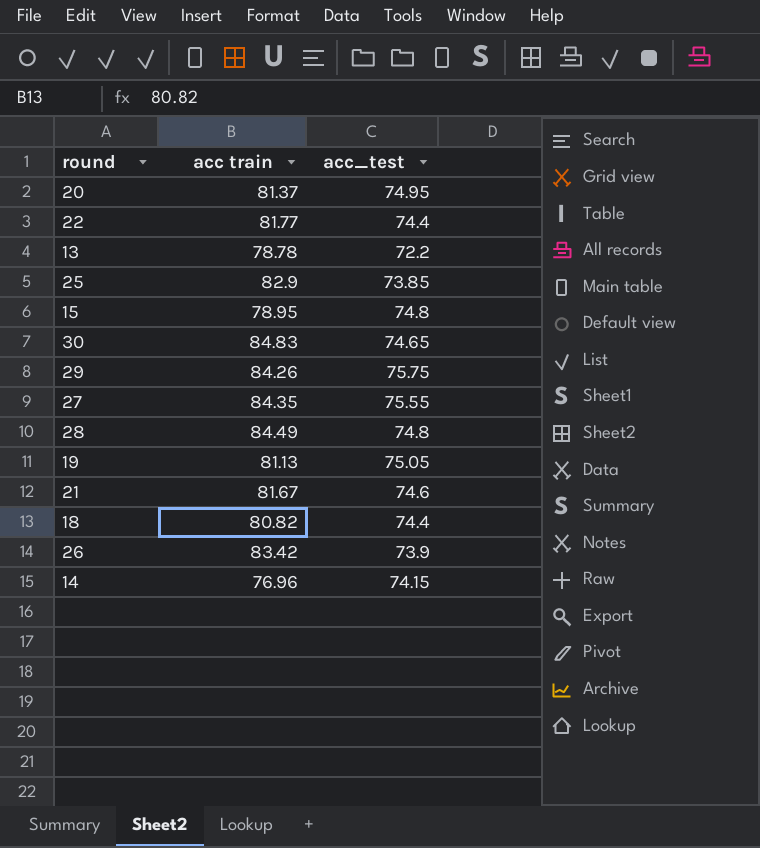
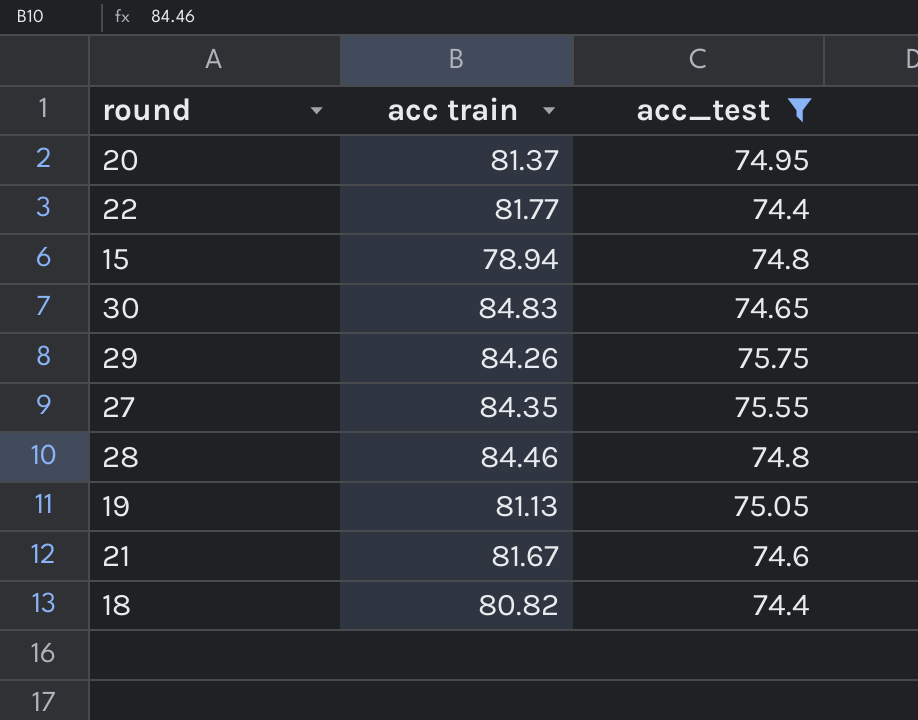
filter: none -> acc_test >= 74.4
15 | acc train: 78.95 -> 78.94
28 | acc train: 84.49 -> 84.46

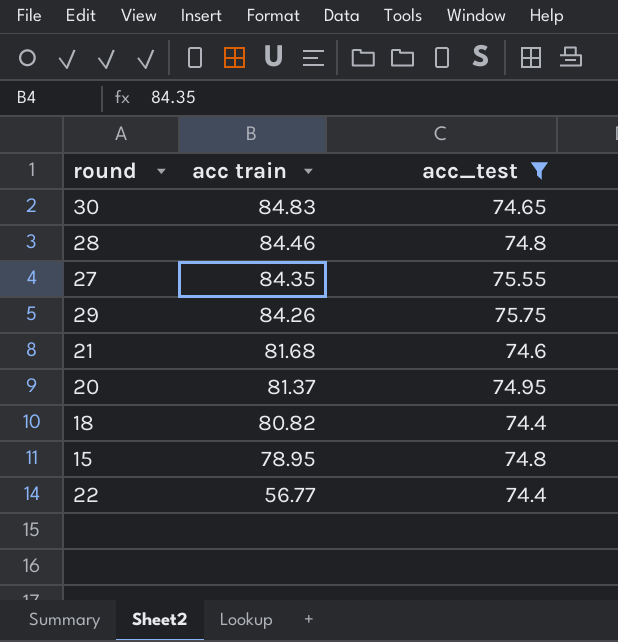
row order: none -> acc train descending
row 19: 81.13 | 75.05 -> none
21 | acc train: 81.67 -> 81.68
15 | acc train: 78.94 -> 78.95
22 | acc train: 81.77 -> 56.77

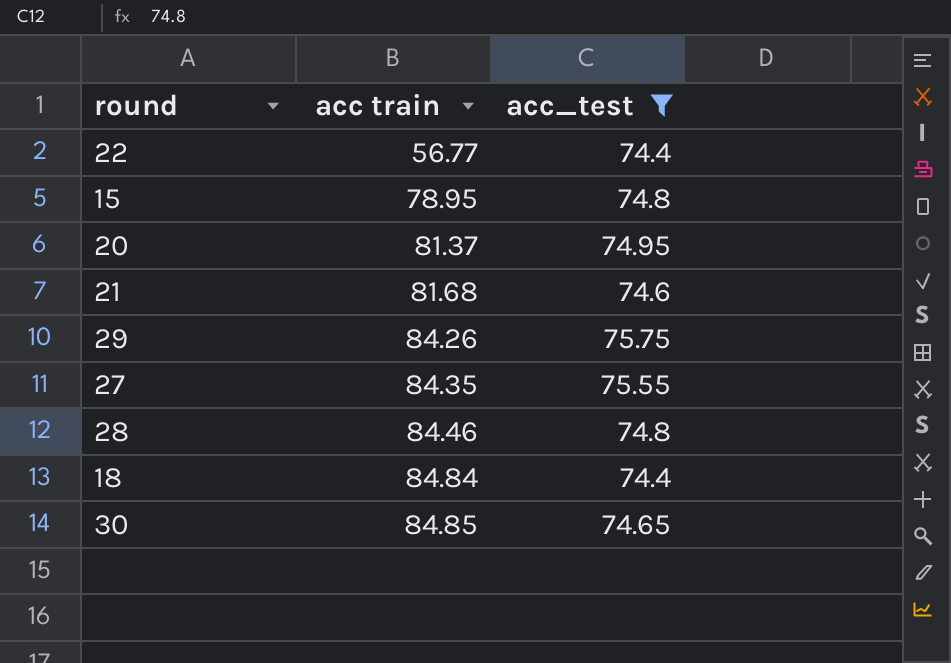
row order: acc train descending -> acc train ascending
18 | acc train: 80.82 -> 84.84
30 | acc train: 84.83 -> 84.85

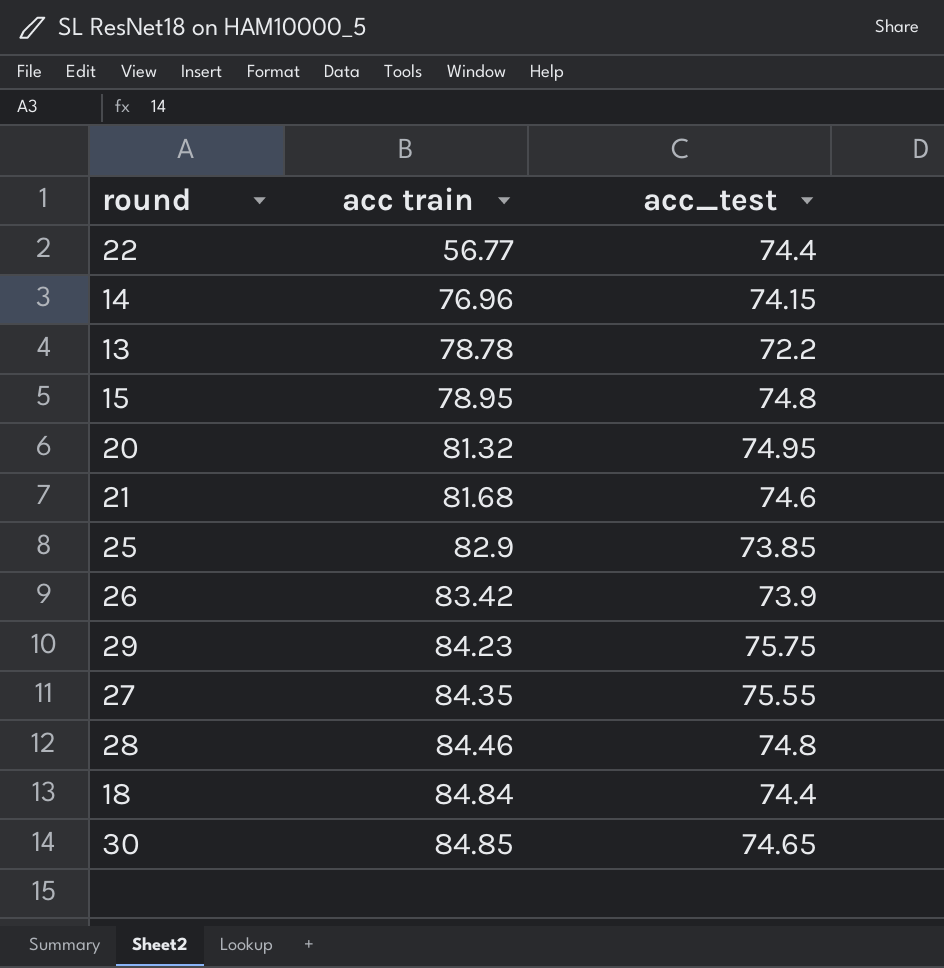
filter: acc_test >= 74.4 -> none
20 | acc train: 81.37 -> 81.32
29 | acc train: 84.26 -> 84.23

